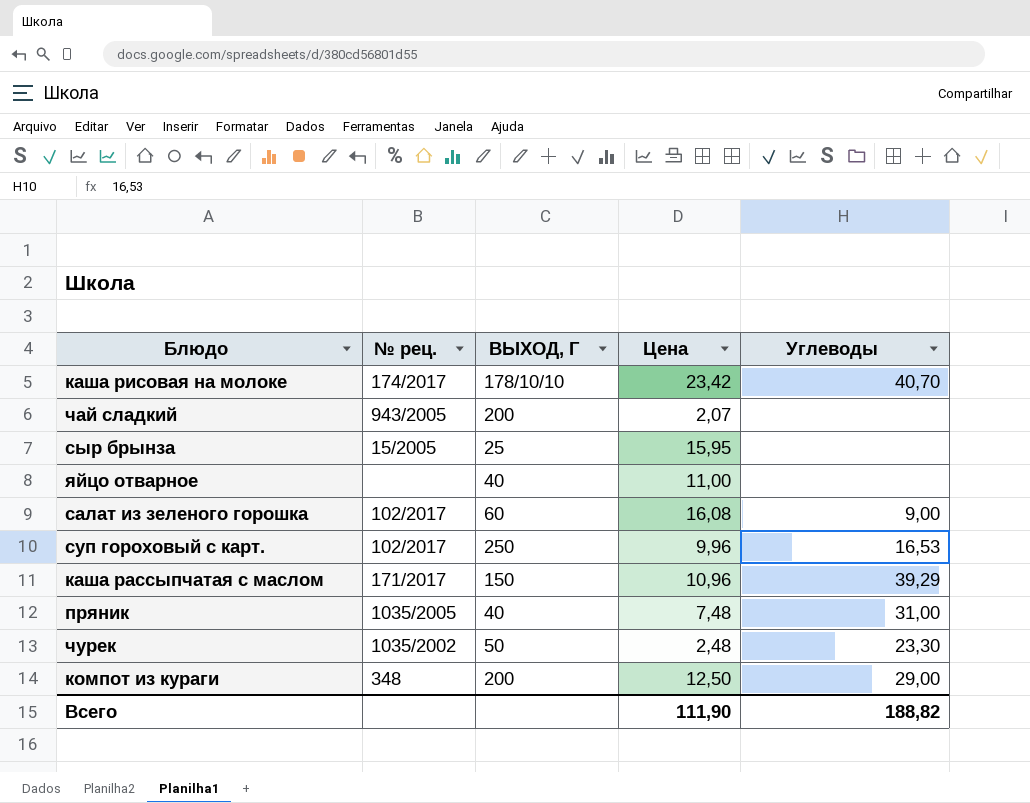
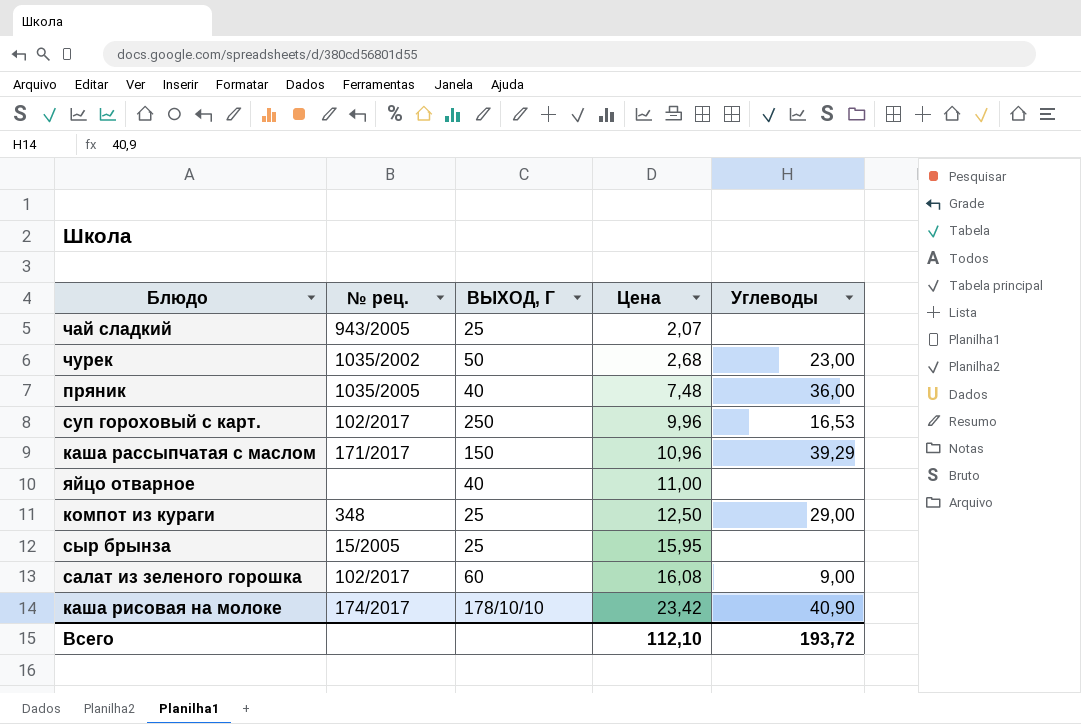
row order: none -> Цена ascending
чай сладкий | ВЫХОД, Г: 200 -> 25
чурек | Цена: 2,48 -> 2,68
чурек | Углеводы: 23,30 -> 23,00
пряник | Углеводы: 31,00 -> 36,00
компот из кураги | ВЫХОД, Г: 200 -> 25
каша рисовая на молоке | Углеводы: 40,70 -> 40,90
Всего | Цена: 111,90 -> 112,10
Всего | Углеводы: 188,82 -> 193,72

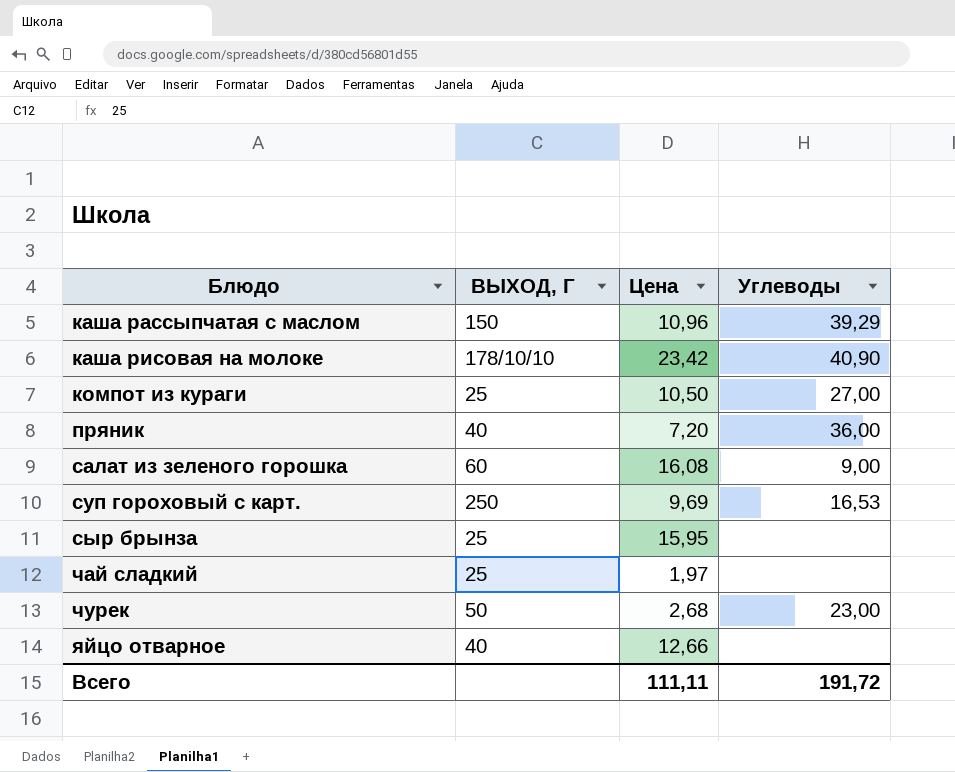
row order: Цена ascending -> Блюдо ascending
column № рец. | position: 2 -> none
компот из кураги | Цена: 12,50 -> 10,50
компот из кураги | Углеводы: 29,00 -> 27,00
пряник | Цена: 7,48 -> 7,20
суп гороховый с карт. | Цена: 9,96 -> 9,69
чай сладкий | Цена: 2,07 -> 1,97
яйцо отварное | Цена: 11,00 -> 12,66
Всего | Цена: 112,10 -> 111,11
Всего | Углеводы: 193,72 -> 191,72

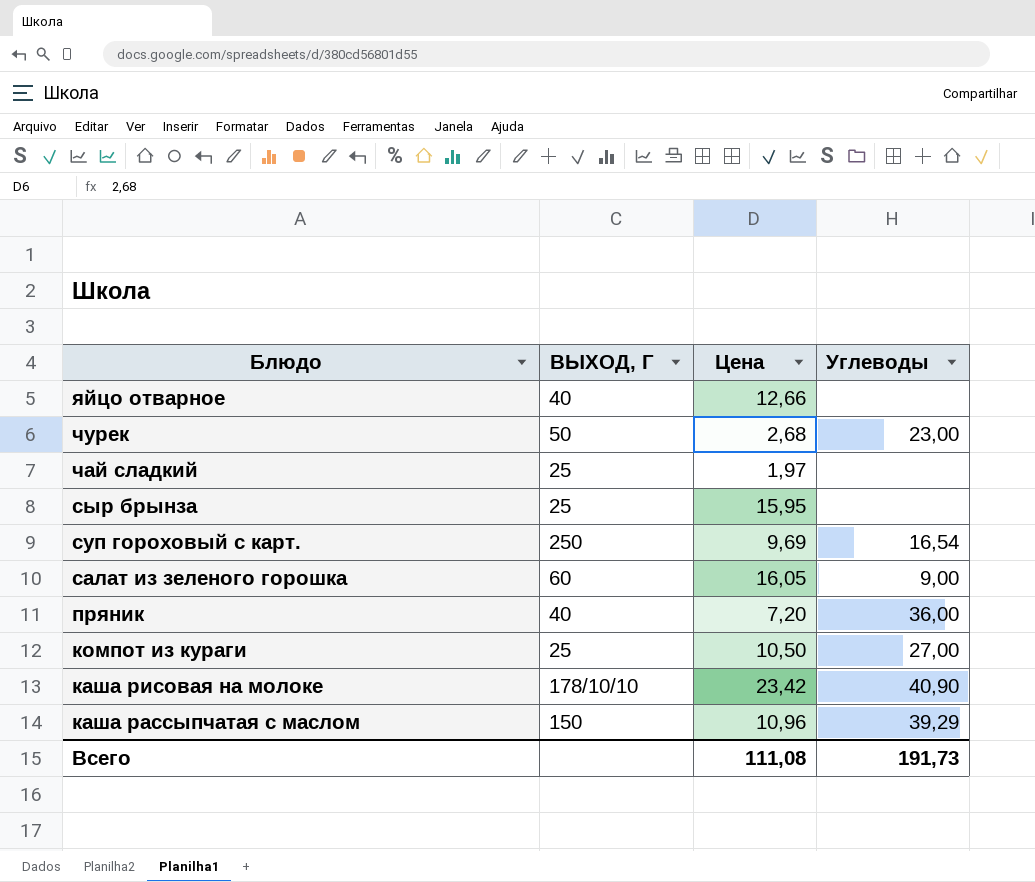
row order: Блюдо ascending -> Блюдо descending
суп гороховый с карт. | Углеводы: 16,53 -> 16,54
салат из зеленого горошка | Цена: 16,08 -> 16,05
Всего | Цена: 111,11 -> 111,08
Всего | Углеводы: 191,72 -> 191,73

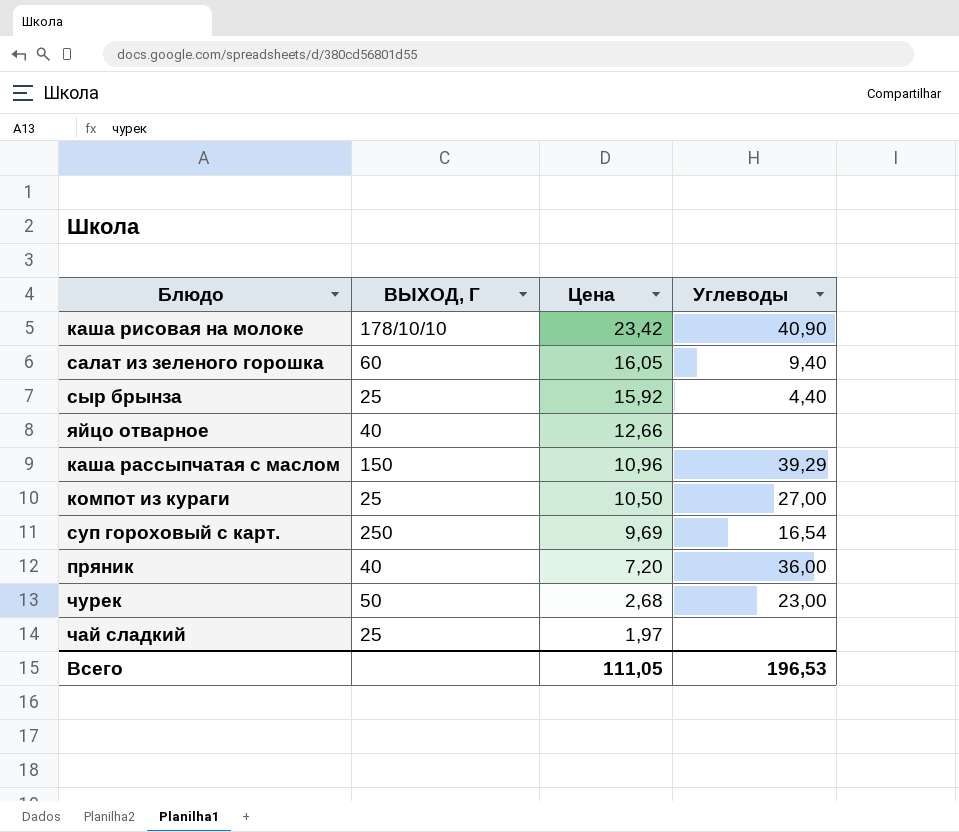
row order: Блюдо descending -> Цена descending
салат из зеленого горошка | Углеводы: 9,00 -> 9,40
сыр брынза | Цена: 15,95 -> 15,92
сыр брынза | Углеводы: none -> 4,40
Всего | Цена: 111,08 -> 111,05
Всего | Углеводы: 191,73 -> 196,53

